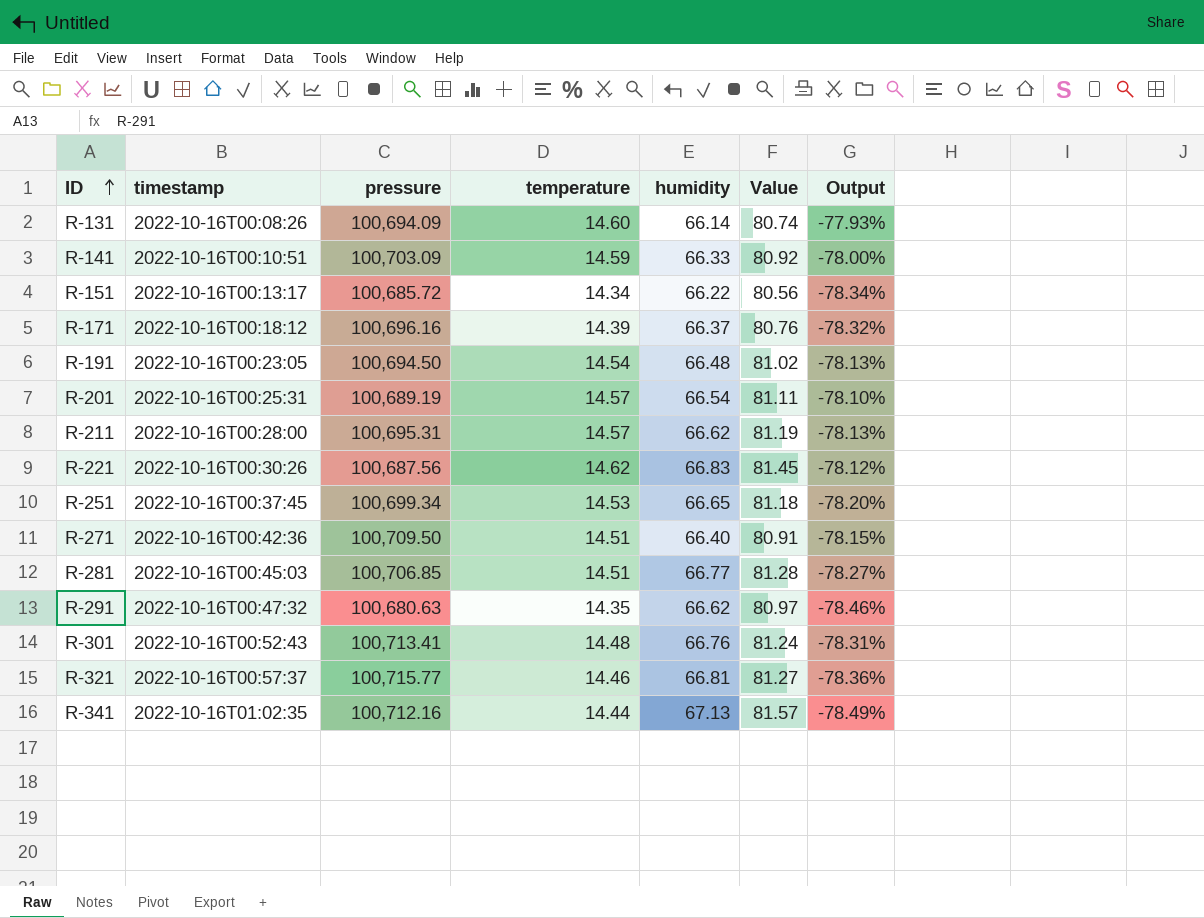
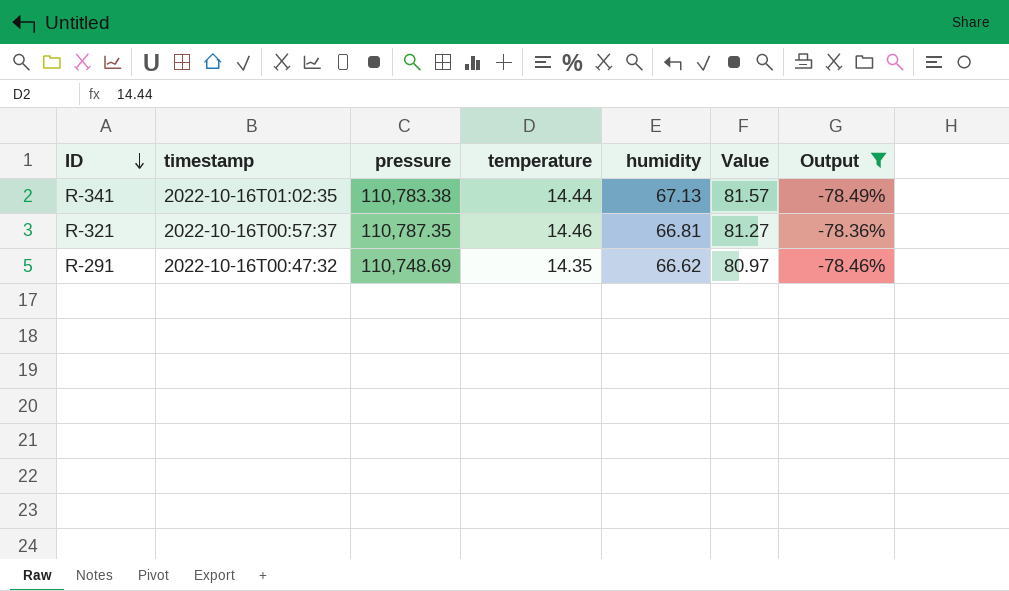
filter: none -> Output <= -78.36%
row order: ID ascending -> ID descending
R-341 | pressure: 100,712.16 -> 110,783.38
R-321 | pressure: 100,715.77 -> 110,787.35
R-291 | pressure: 100,680.63 -> 110,748.69

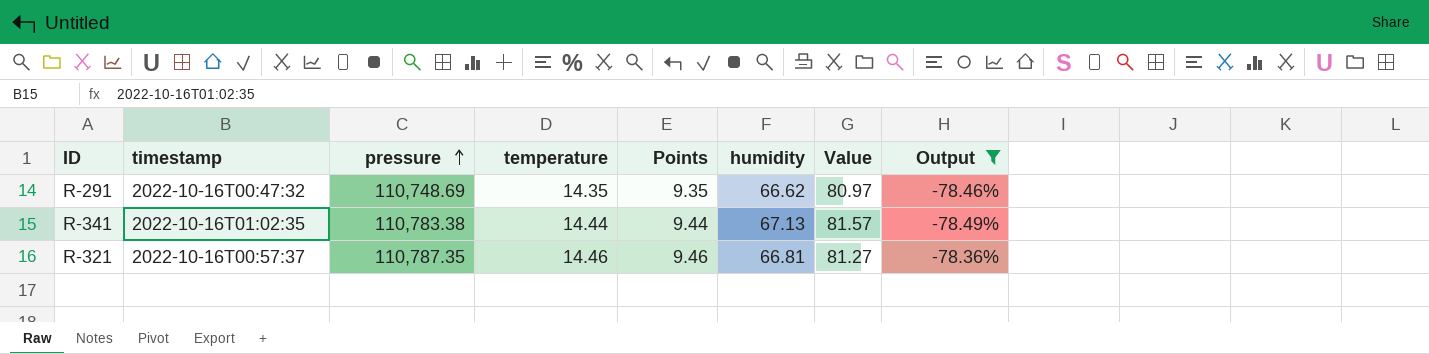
row order: ID descending -> pressure ascending
column Points | formula: none -> [temperature] - 5

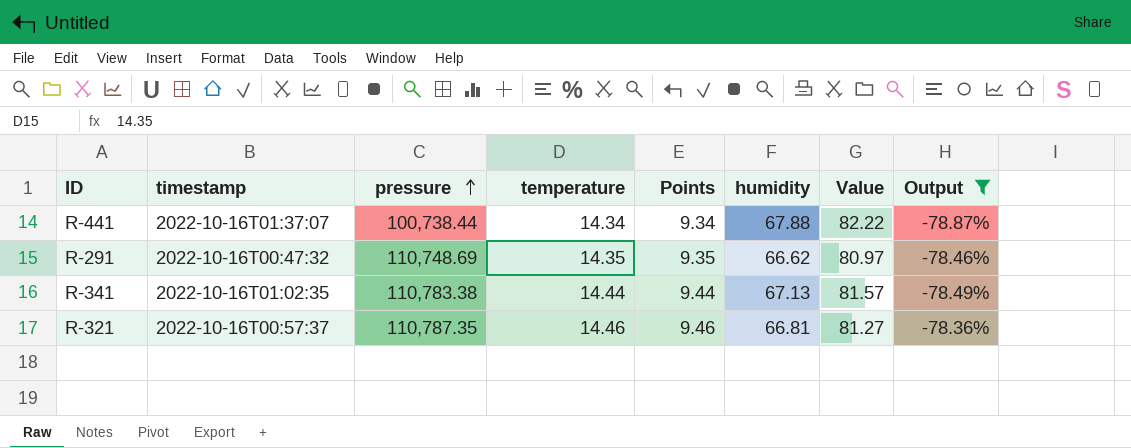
row R-441: none -> 2022-10-16T01:37:07 | 100,738.44 | 14.34 | 9.34 | 67.88 | 82.22 | -78.87%

